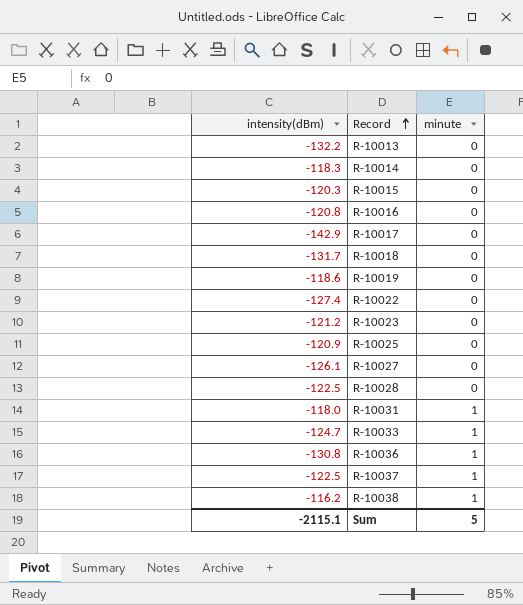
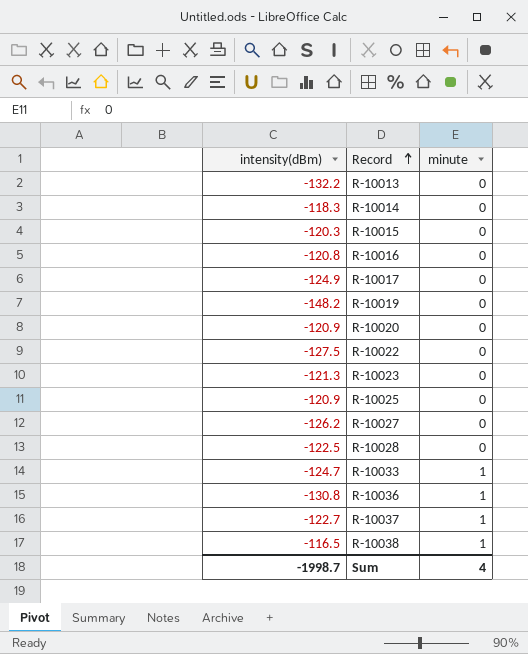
row R-10018: -131.7 | 0 -> none
row R-10031: -118.0 | 1 -> none
R-10017 | intensity(dBm): -142.9 -> -124.9
R-10019 | intensity(dBm): -118.6 -> -148.2
row R-10020: none -> -120.9 | 0
R-10022 | intensity(dBm): -127.4 -> -127.5
R-10023 | intensity(dBm): -121.2 -> -121.3
R-10027 | intensity(dBm): -126.1 -> -126.2
R-10037 | intensity(dBm): -122.5 -> -122.7
R-10038 | intensity(dBm): -116.2 -> -116.5
Sum | intensity(dBm): -2115.1 -> -1998.7
Sum | minute: 5 -> 4

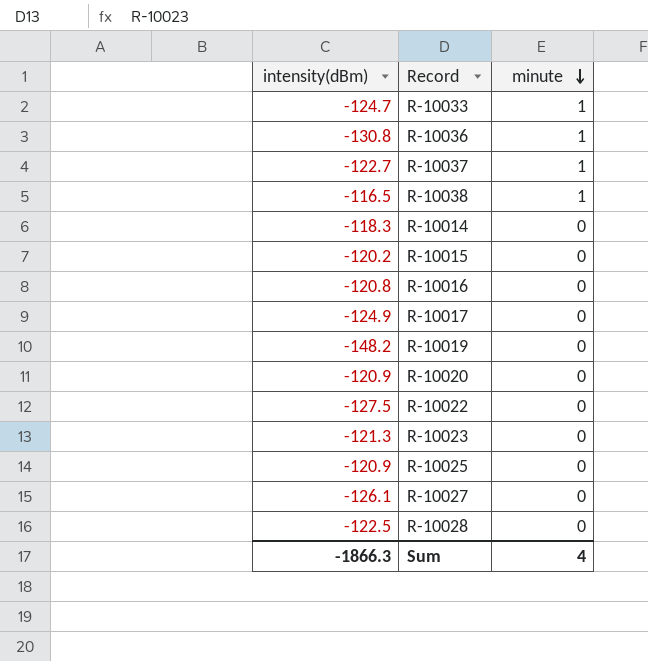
row order: Record ascending -> minute descending
row R-10013: -132.2 | 0 -> none
R-10015 | intensity(dBm): -120.3 -> -120.2
R-10027 | intensity(dBm): -126.2 -> -126.1
Sum | intensity(dBm): -1998.7 -> -1866.3

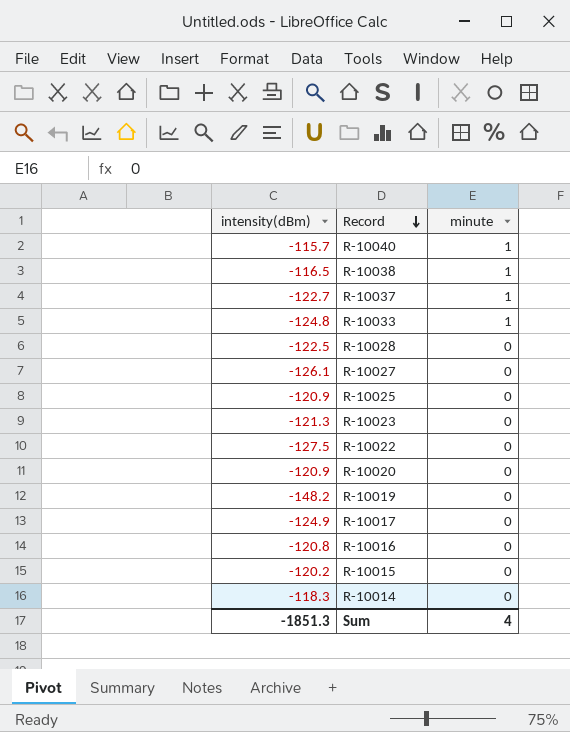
row order: minute descending -> Record descending
row R-10036: -130.8 | 1 -> none
row R-10040: none -> -115.7 | 1
R-10033 | intensity(dBm): -124.7 -> -124.8
Sum | intensity(dBm): -1866.3 -> -1851.3

